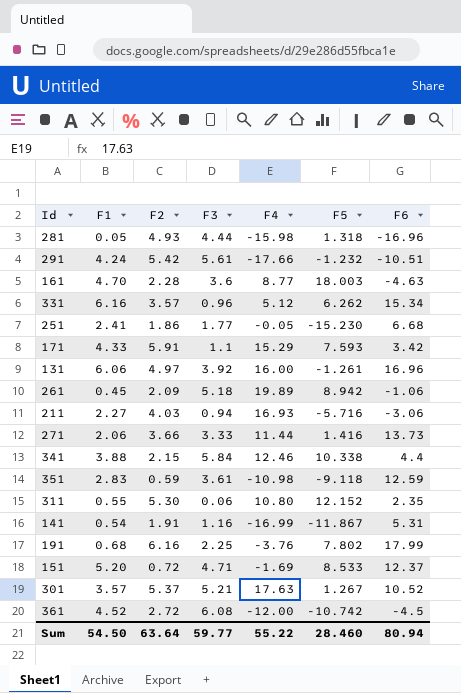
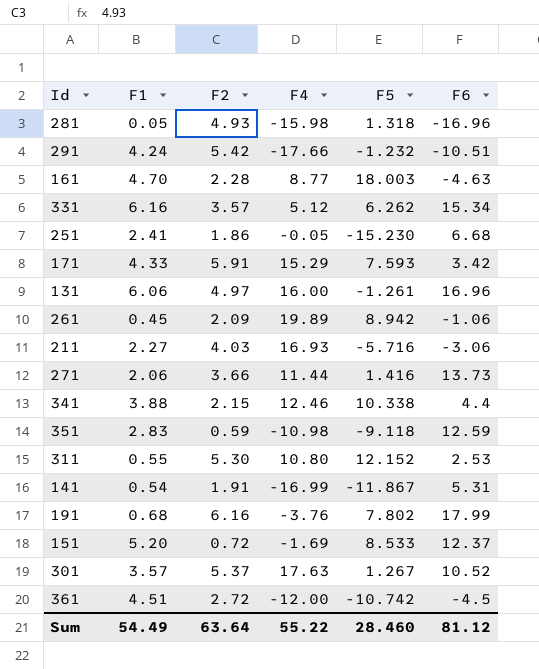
column F3 | position: 4 -> none
311 | F6: 2.35 -> 2.53
361 | F1: 4.52 -> 4.51
Sum | F1: 54.50 -> 54.49
Sum | F6: 80.94 -> 81.12

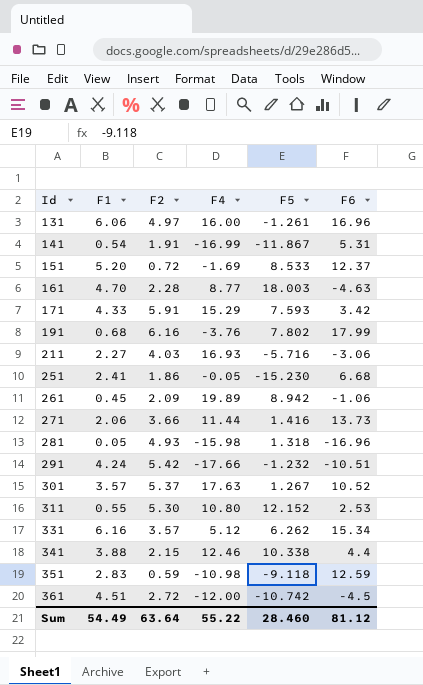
row order: none -> Id ascending

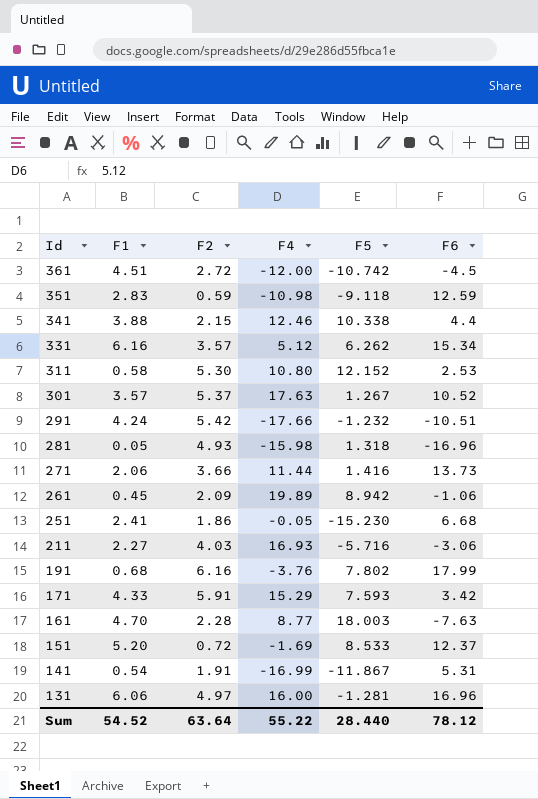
row order: Id ascending -> Id descending
311 | F1: 0.55 -> 0.58
161 | F6: -4.63 -> -7.63
131 | F5: -1.261 -> -1.281
Sum | F1: 54.49 -> 54.52
Sum | F5: 28.460 -> 28.440
Sum | F6: 81.12 -> 78.12

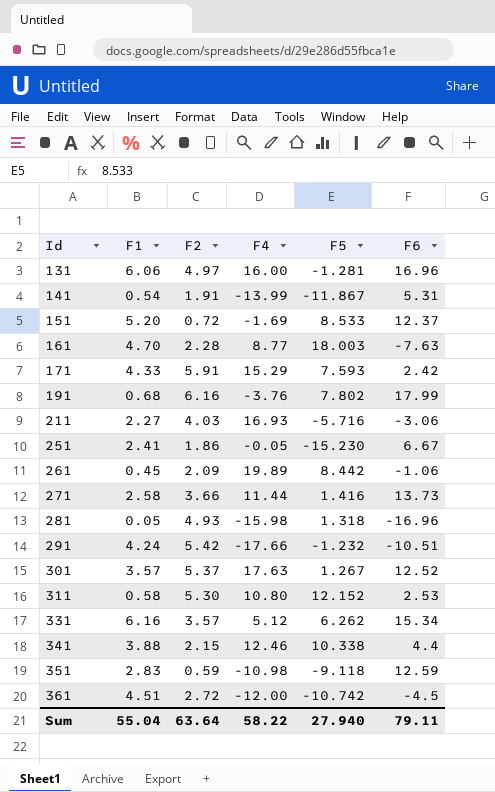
row order: Id descending -> Id ascending
141 | F4: -16.99 -> -13.99
171 | F6: 3.42 -> 2.42
251 | F6: 6.68 -> 6.67
261 | F5: 8.942 -> 8.442
271 | F1: 2.06 -> 2.58
301 | F6: 10.52 -> 12.52
Sum | F1: 54.52 -> 55.04
Sum | F4: 55.22 -> 58.22
Sum | F5: 28.440 -> 27.940
Sum | F6: 78.12 -> 79.11

